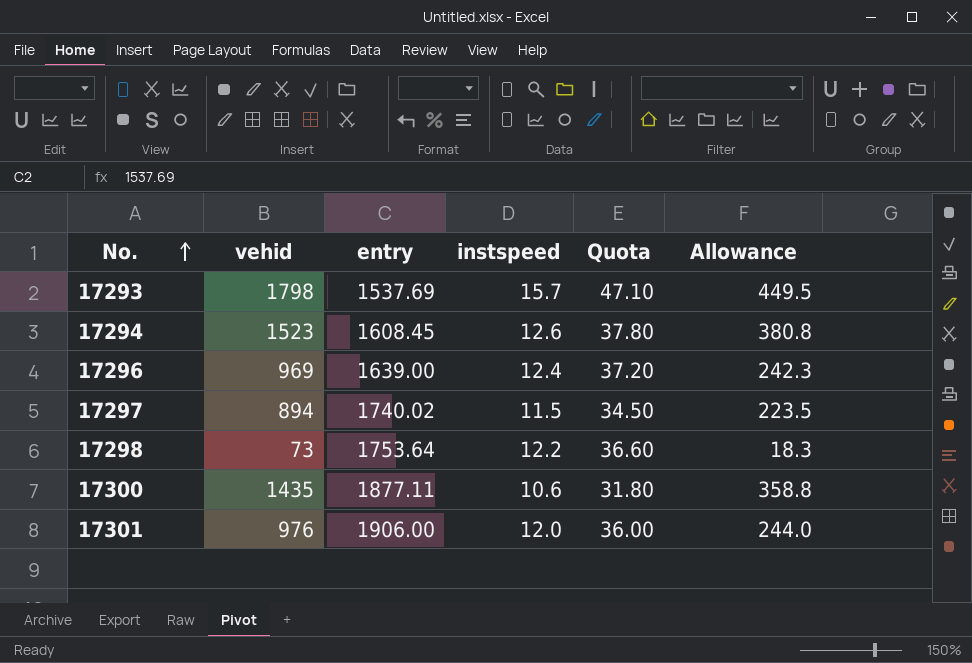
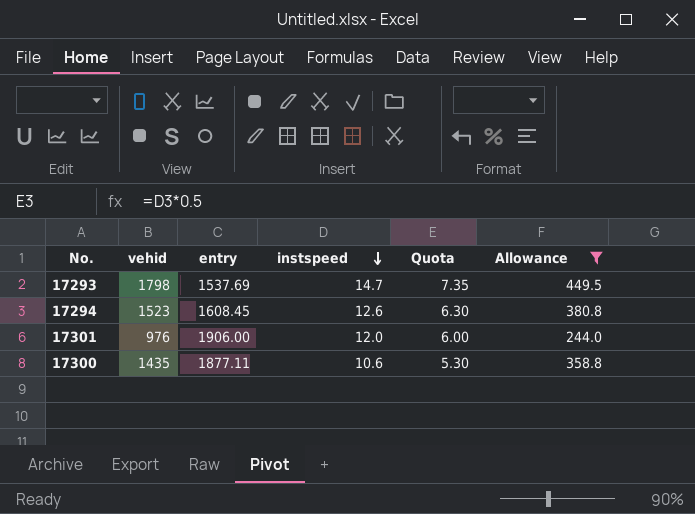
filter: none -> Allowance >= 244.0
row order: No. ascending -> instspeed descending
column Quota | formula: [instspeed] * 3 -> [instspeed] * 0.5
17293 | instspeed: 15.7 -> 14.7

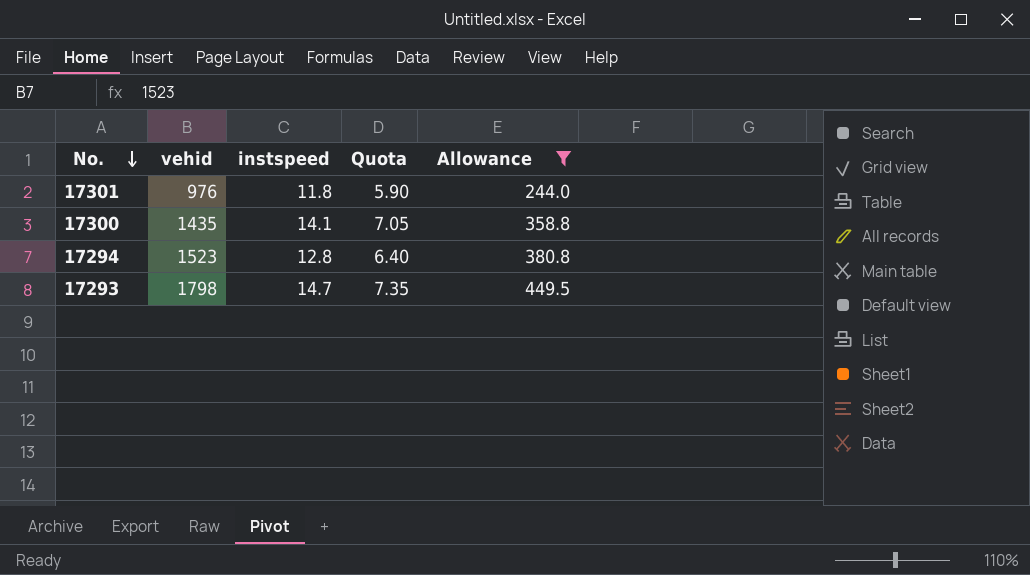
row order: instspeed descending -> No. descending
column entry | position: 3 -> none
17301 | instspeed: 12.0 -> 11.8
17301 | Quota: 6.00 -> 5.90
17300 | instspeed: 10.6 -> 14.1
17300 | Quota: 5.30 -> 7.05
17294 | instspeed: 12.6 -> 12.8
17294 | Quota: 6.30 -> 6.40

